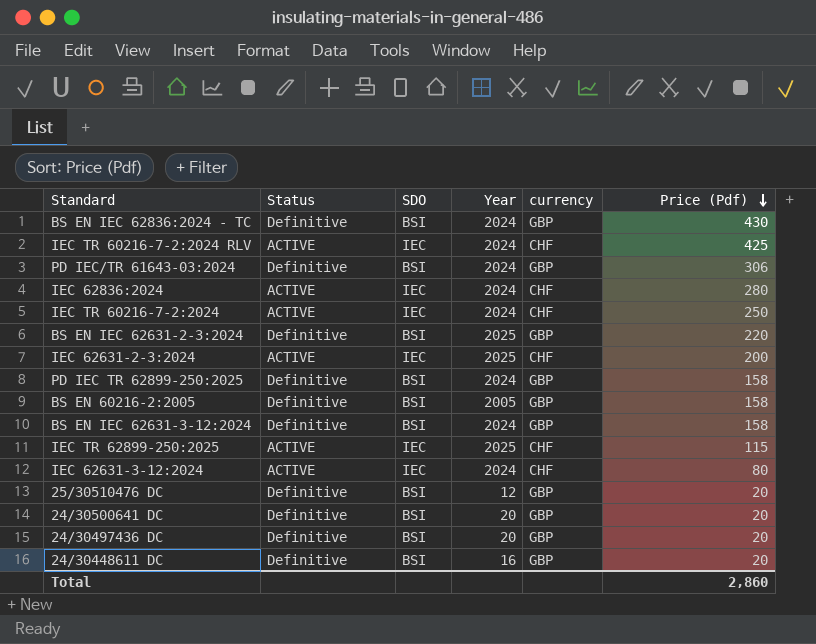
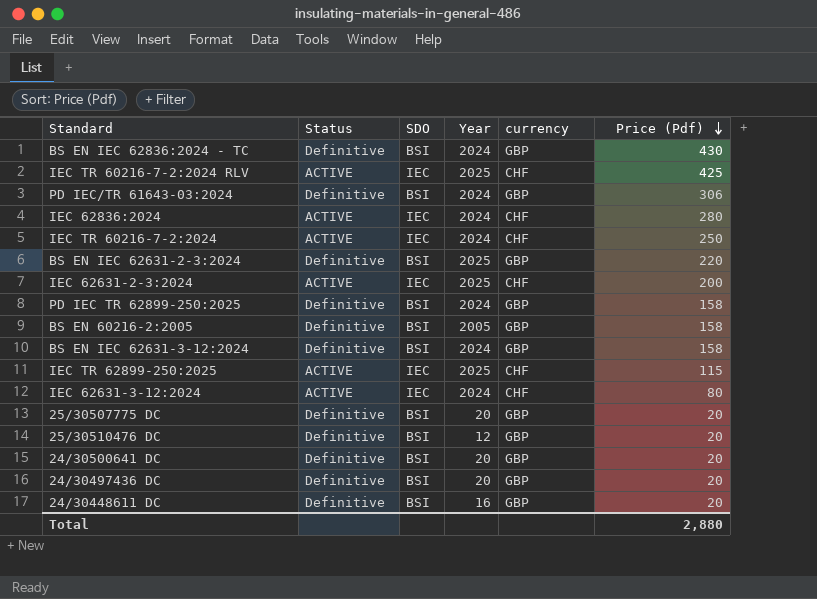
IEC TR 60216-7-2:2024 RLV | Year: 2024 -> 2025
row 25/30507775 DC: none -> Definitive | BSI | 20 | GBP | 20
Total | Price (Pdf): 2,860 -> 2,880

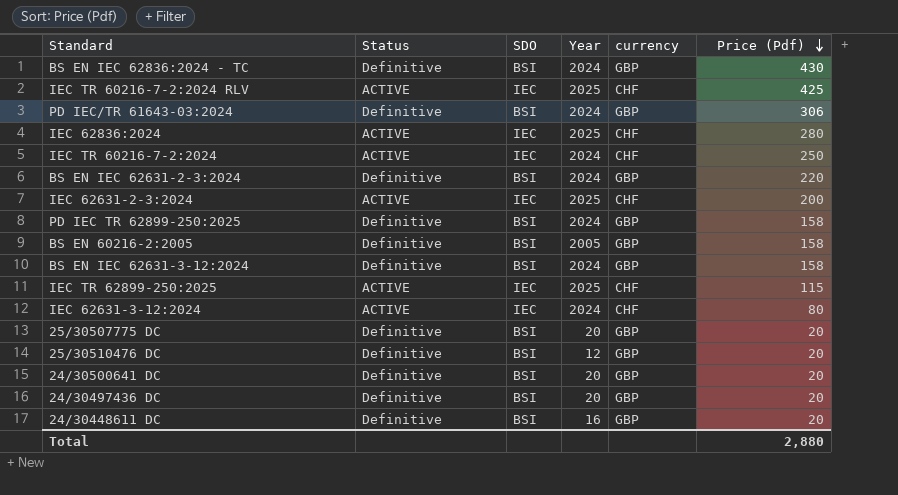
IEC 62836:2024 | Year: 2024 -> 2025
BS EN IEC 62631-2-3:2024 | Year: 2025 -> 2024

